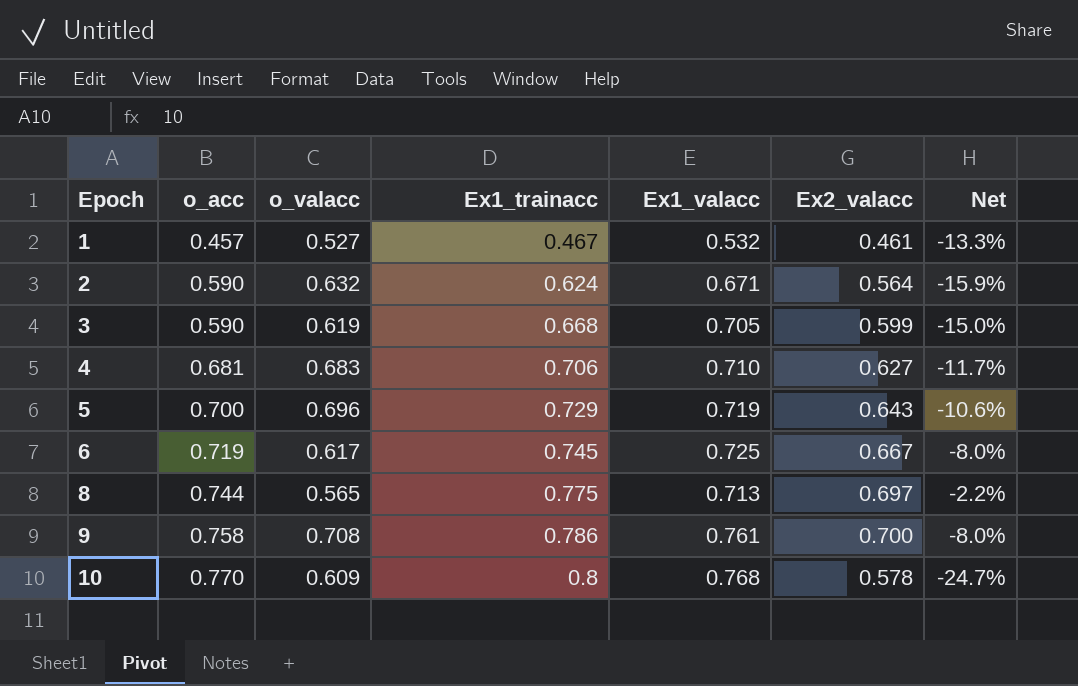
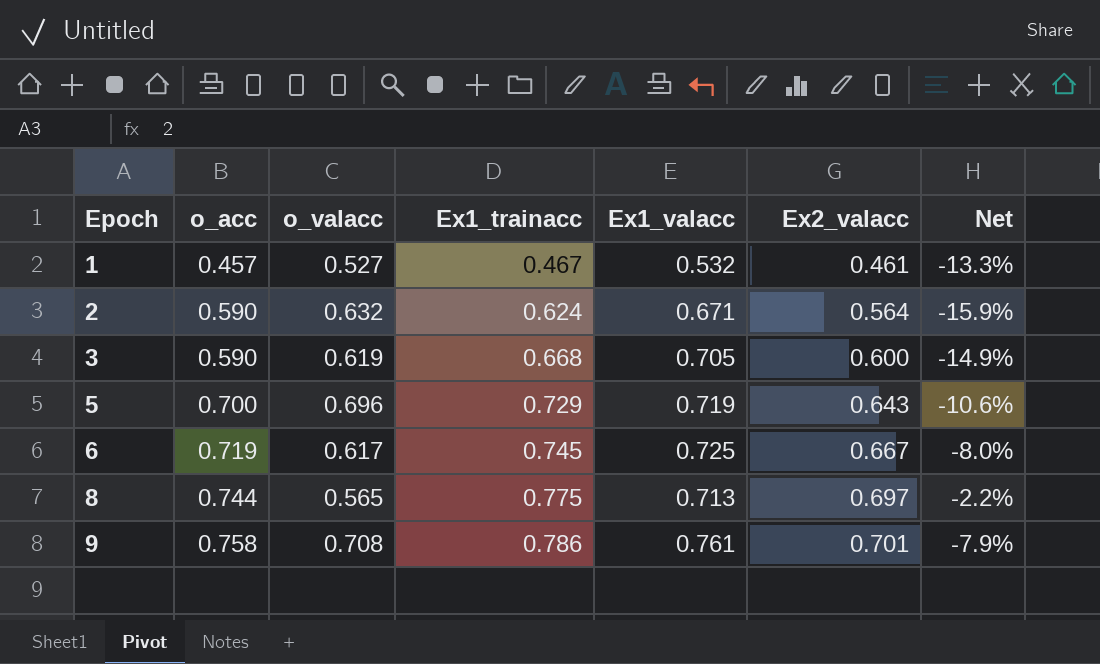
row 4: 0.681 | 0.683 | 0.706 | 0.710 | 0.627 | -11.7% -> none
row 10: 0.770 | 0.609 | 0.8 | 0.768 | 0.578 | -24.7% -> none
3 | Ex2_valacc: 0.599 -> 0.600
3 | Net: -15.0% -> -14.9%
9 | Ex2_valacc: 0.700 -> 0.701
9 | Net: -8.0% -> -7.9%

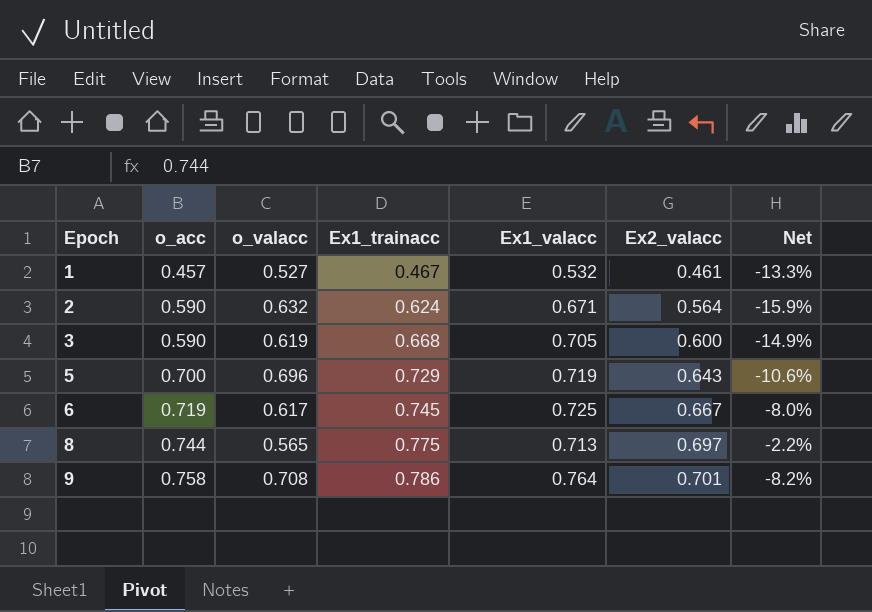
9 | Ex1_valacc: 0.761 -> 0.764
9 | Net: -7.9% -> -8.2%

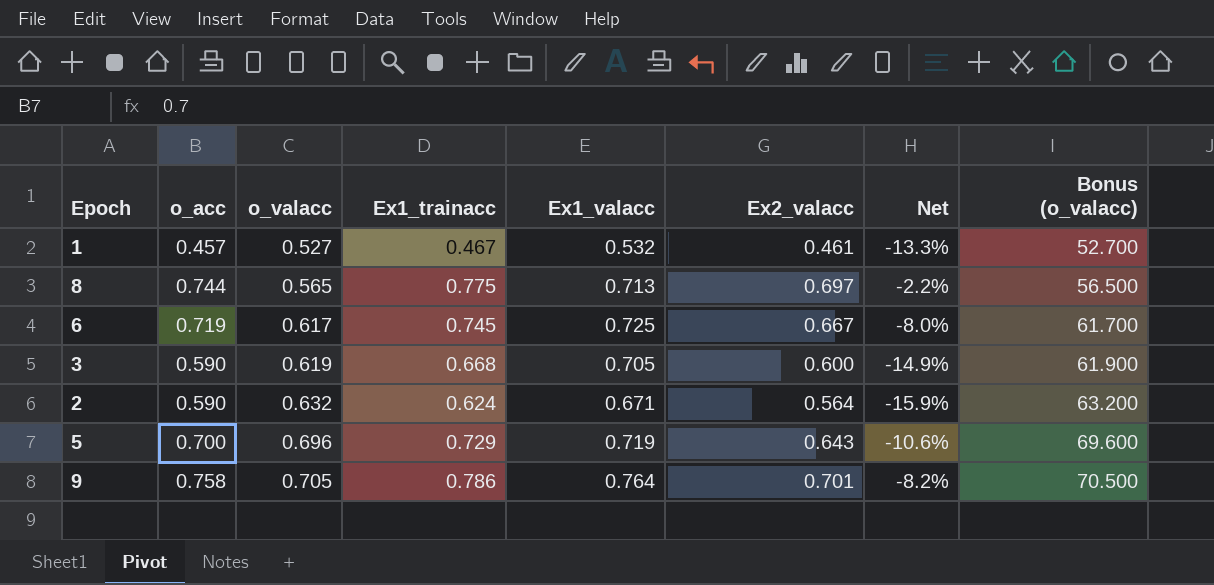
row order: Epoch ascending -> o_valacc ascending
column Bonus (o_valacc) | formula: none -> [o_valacc] * 100
9 | o_valacc: 0.708 -> 0.705

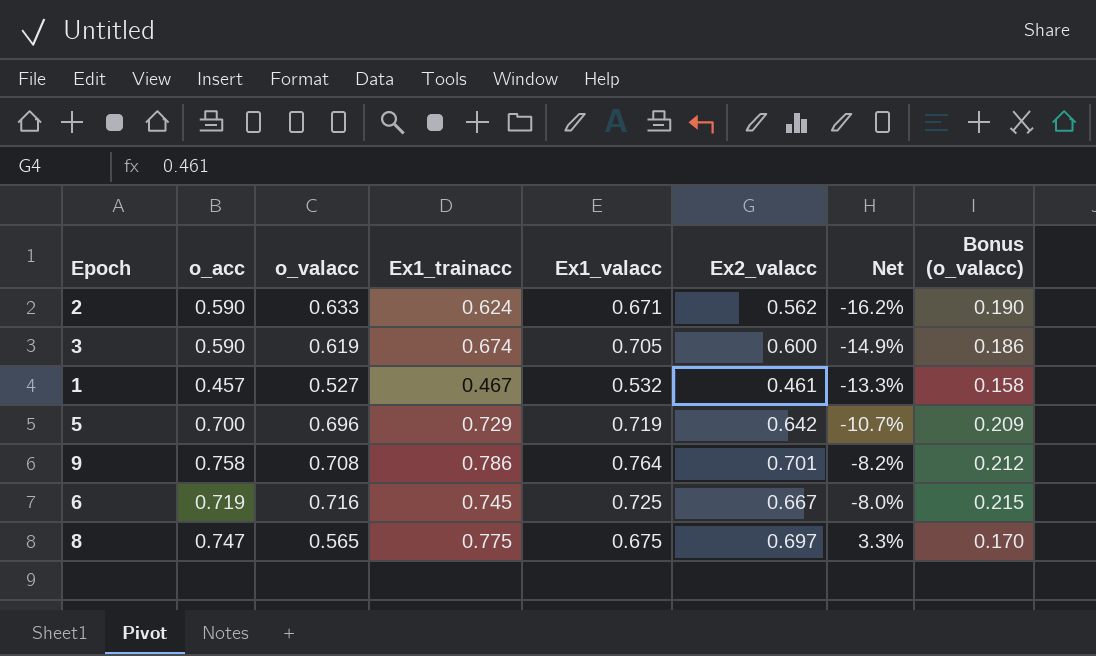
row order: o_valacc ascending -> Net ascending
column Bonus (o_valacc) | formula: [o_valacc] * 100 -> [o_valacc] * 0.3
2 | o_valacc: 0.632 -> 0.633
2 | Ex2_valacc: 0.564 -> 0.562
2 | Net: -15.9% -> -16.2%
3 | Ex1_trainacc: 0.668 -> 0.674
5 | Ex2_valacc: 0.643 -> 0.642
5 | Net: -10.6% -> -10.7%
9 | o_valacc: 0.705 -> 0.708
6 | o_valacc: 0.617 -> 0.716
8 | o_acc: 0.744 -> 0.747
8 | Ex1_valacc: 0.713 -> 0.675
8 | Net: -2.2% -> 3.3%

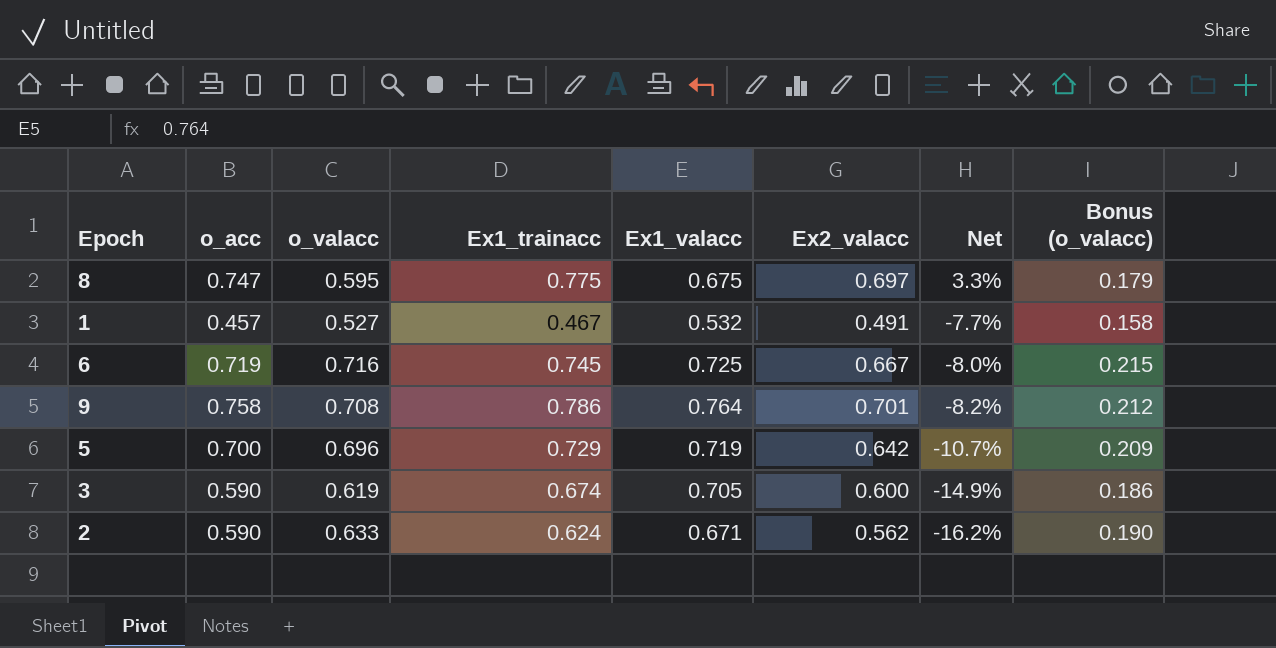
row order: Net ascending -> Net descending
8 | o_valacc: 0.565 -> 0.595
8 | Bonus (o_valacc): 0.170 -> 0.179
1 | Ex2_valacc: 0.461 -> 0.491
1 | Net: -13.3% -> -7.7%

